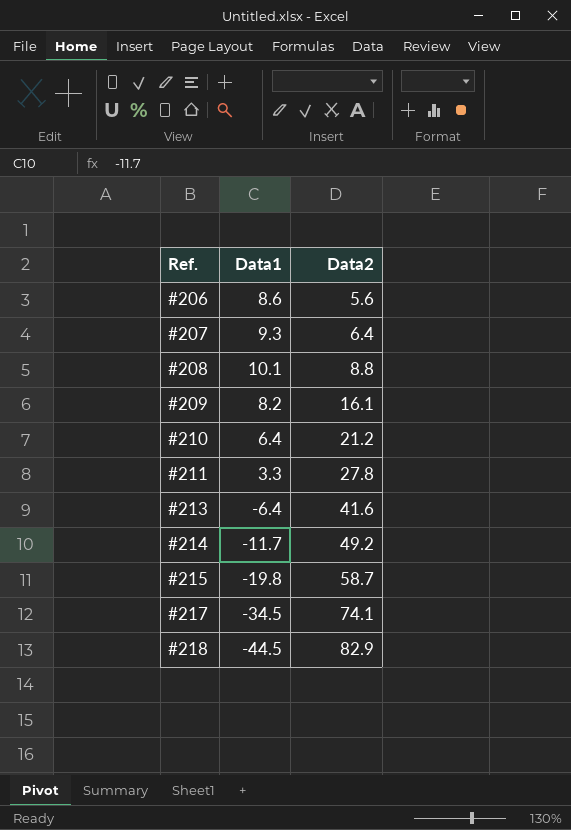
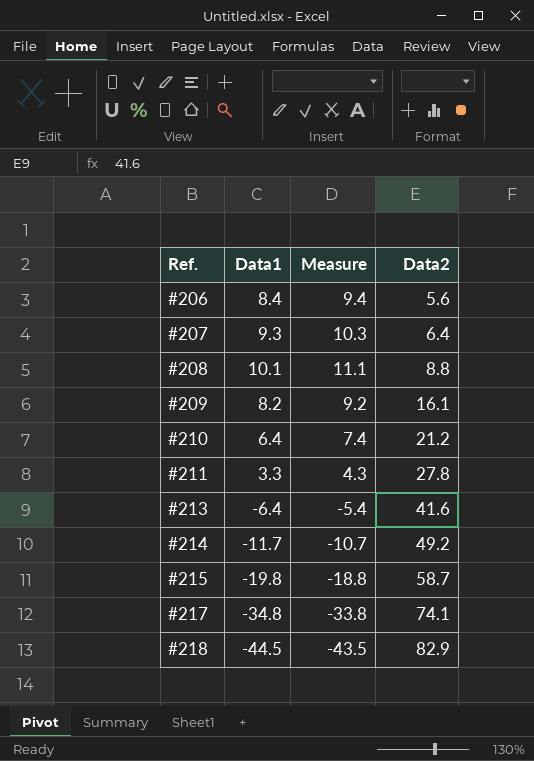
column Measure | formula: none -> [Data1] + 1
#206 | Data1: 8.6 -> 8.4
#217 | Data1: -34.5 -> -34.8

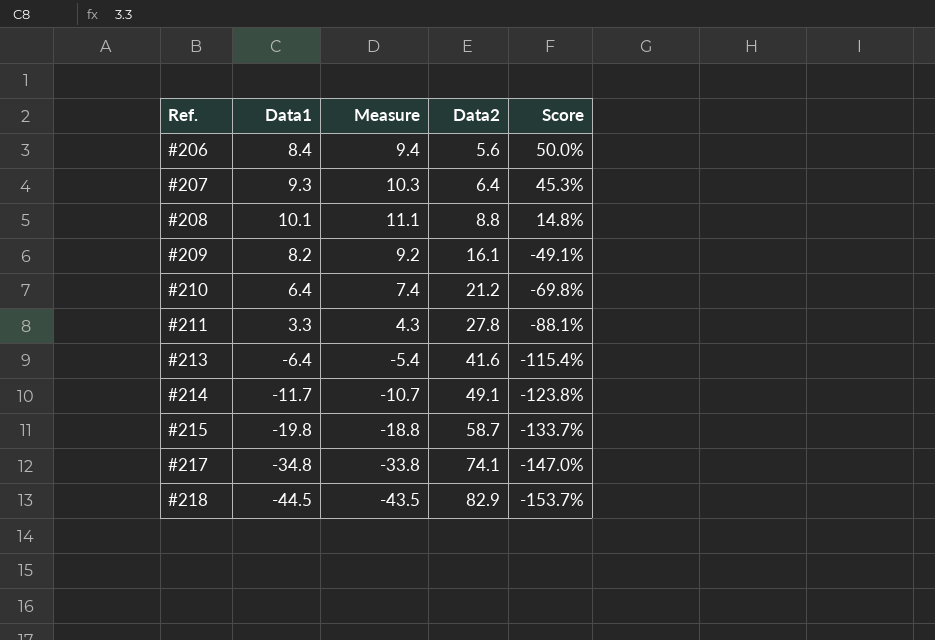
column Score | formula: none -> ([Data1] - [Data2]) / [Data2]
#214 | Data2: 49.2 -> 49.1

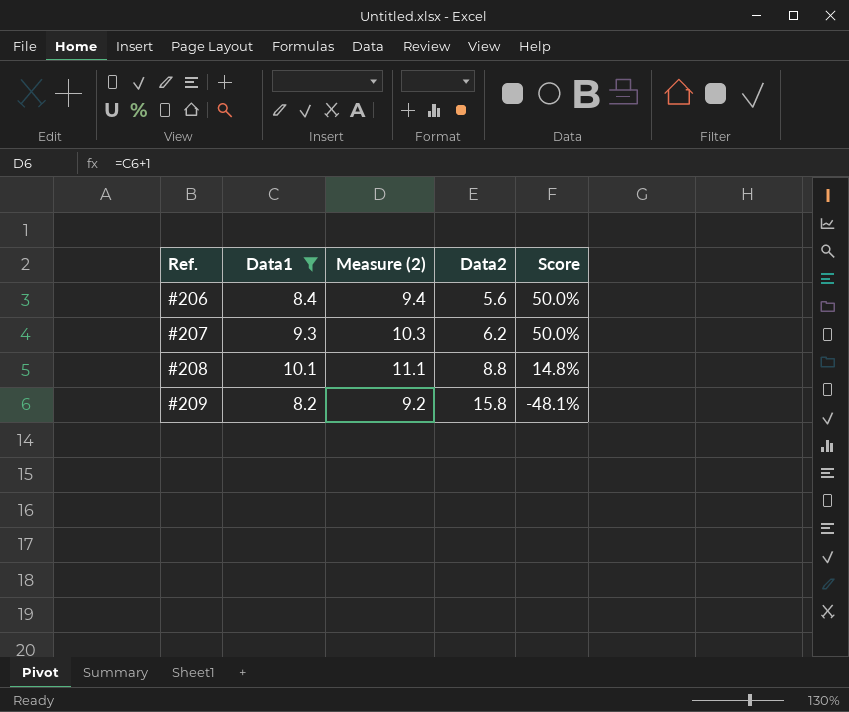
filter: none -> Data1 >= 8.2
column name: Measure -> Measure (2)
#207 | Data2: 6.4 -> 6.2
#207 | Score: 45.3% -> 50.0%
#209 | Data2: 16.1 -> 15.8
#209 | Score: -49.1% -> -48.1%

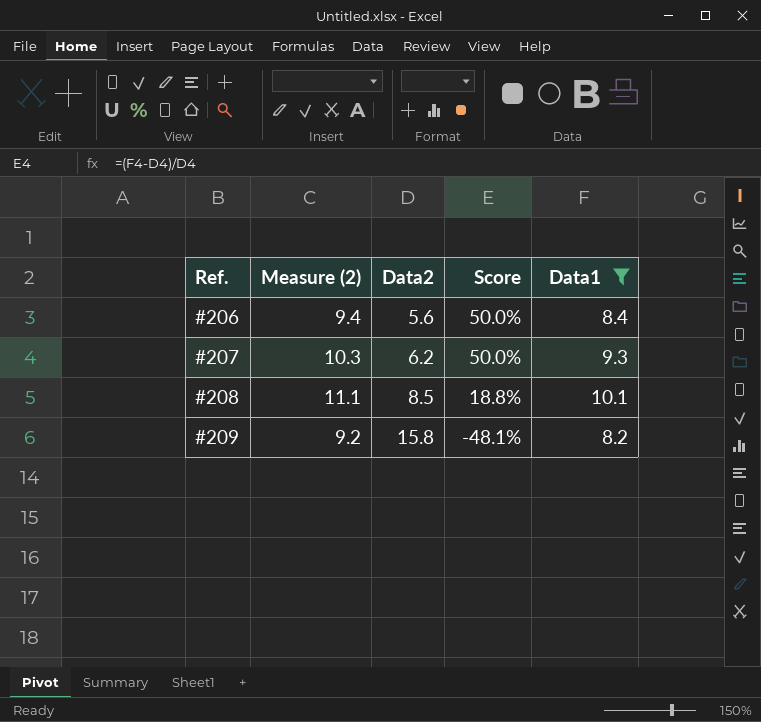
column Data1 | position: 2 -> 5
#208 | Data2: 8.8 -> 8.5
#208 | Score: 14.8% -> 18.8%

